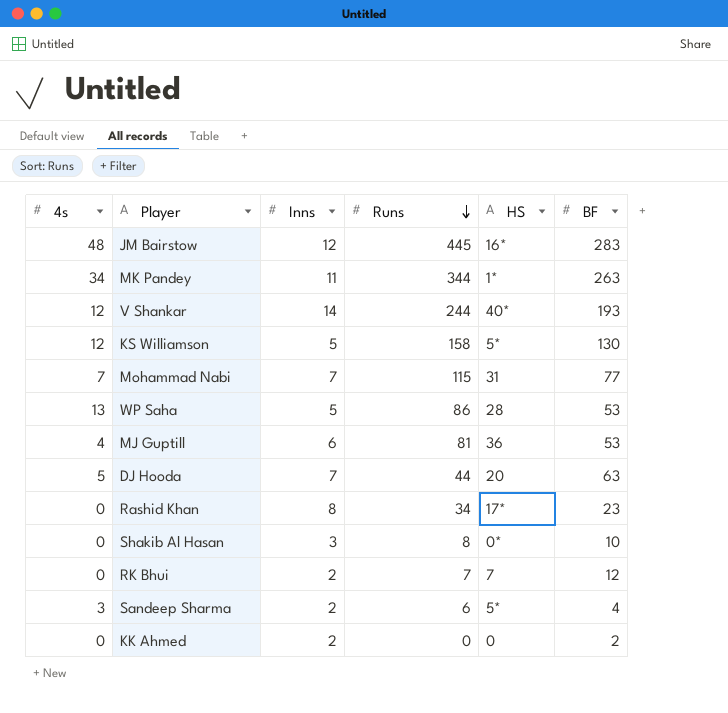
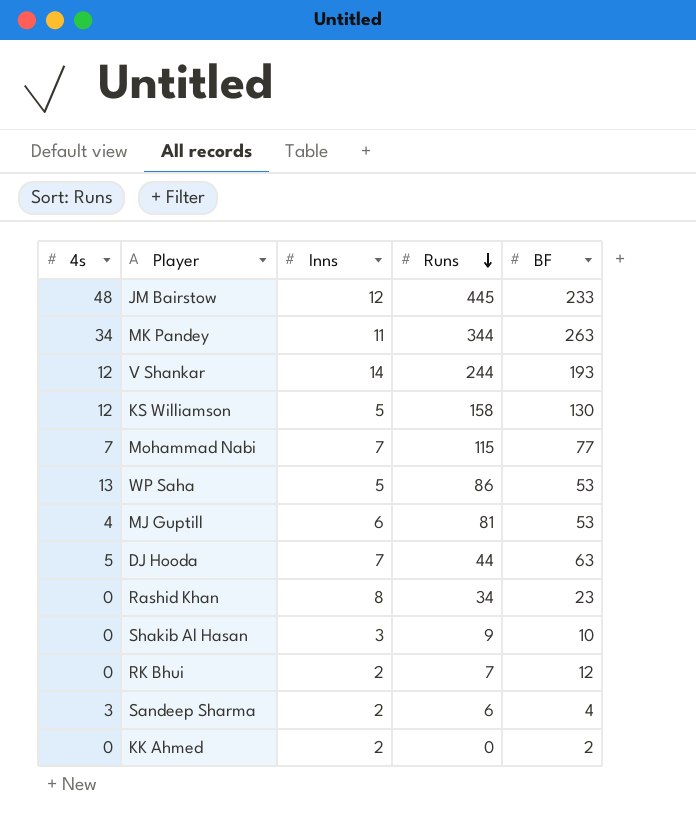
column HS | position: 5 -> none
JM Bairstow | BF: 283 -> 233
Shakib Al Hasan | Runs: 8 -> 9

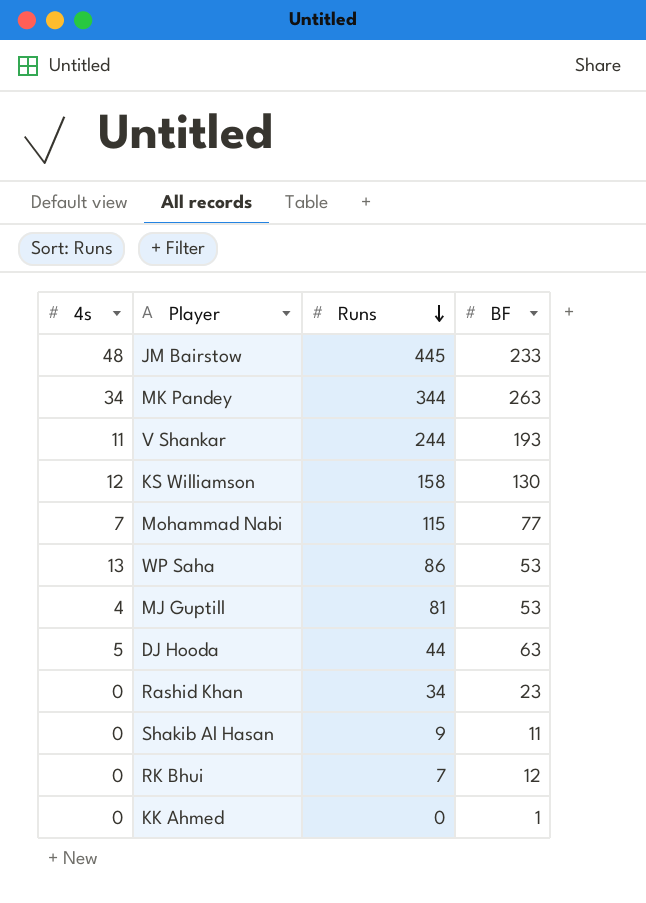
column Inns | position: 3 -> none
row Sandeep Sharma: 3 | 2 | 6 | 4 -> none
V Shankar | 4s: 12 -> 11
Shakib Al Hasan | BF: 10 -> 11
KK Ahmed | BF: 2 -> 1

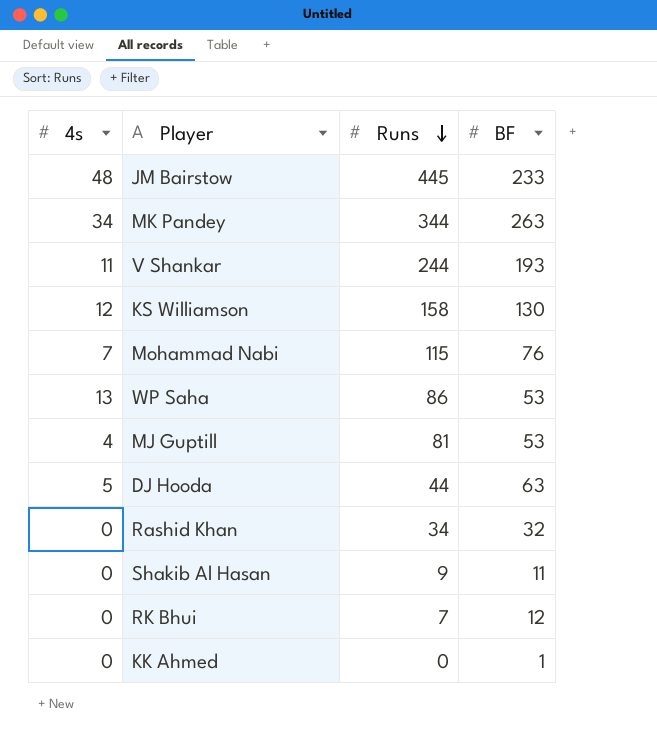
Mohammad Nabi | BF: 77 -> 76
Rashid Khan | BF: 23 -> 32

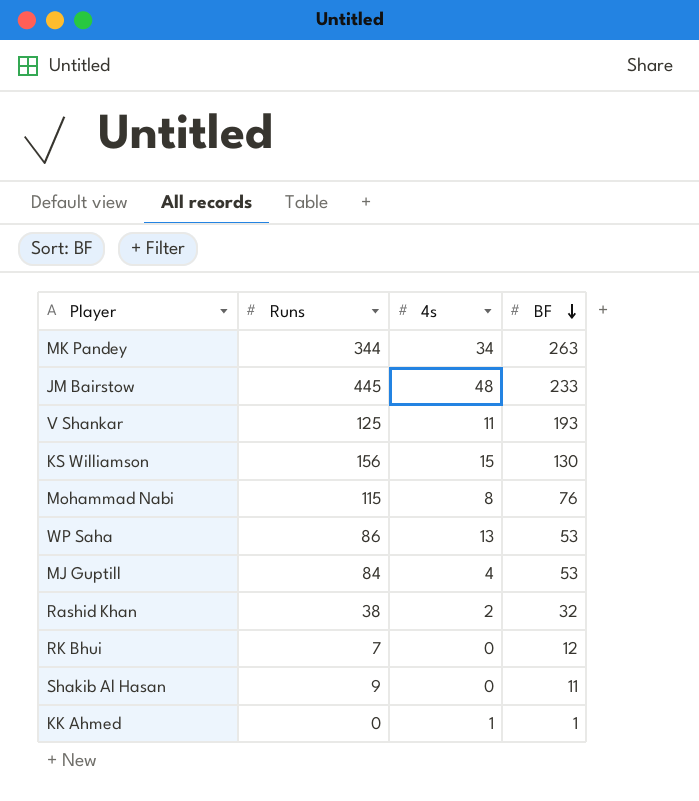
row order: Runs descending -> BF descending
column 4s | position: 1 -> 3
row DJ Hooda: 5 | 44 | 63 -> none
V Shankar | Runs: 244 -> 125
KS Williamson | Runs: 158 -> 156
KS Williamson | 4s: 12 -> 15
Mohammad Nabi | 4s: 7 -> 8
MJ Guptill | Runs: 81 -> 84
Rashid Khan | Runs: 34 -> 38
Rashid Khan | 4s: 0 -> 2
KK Ahmed | 4s: 0 -> 1

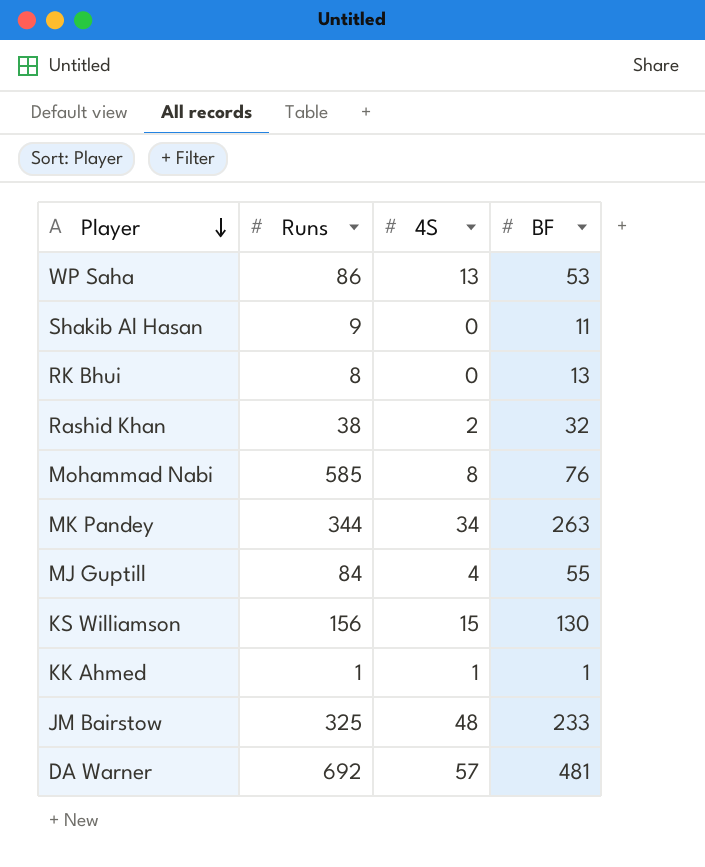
row order: BF descending -> Player descending
column name: 4s -> 4S
row V Shankar: 125 | 11 | 193 -> none
RK Bhui | Runs: 7 -> 8
RK Bhui | BF: 12 -> 13
Mohammad Nabi | Runs: 115 -> 585
MJ Guptill | BF: 53 -> 55
KK Ahmed | Runs: 0 -> 1
JM Bairstow | Runs: 445 -> 325
row DA Warner: none -> 692 | 57 | 481

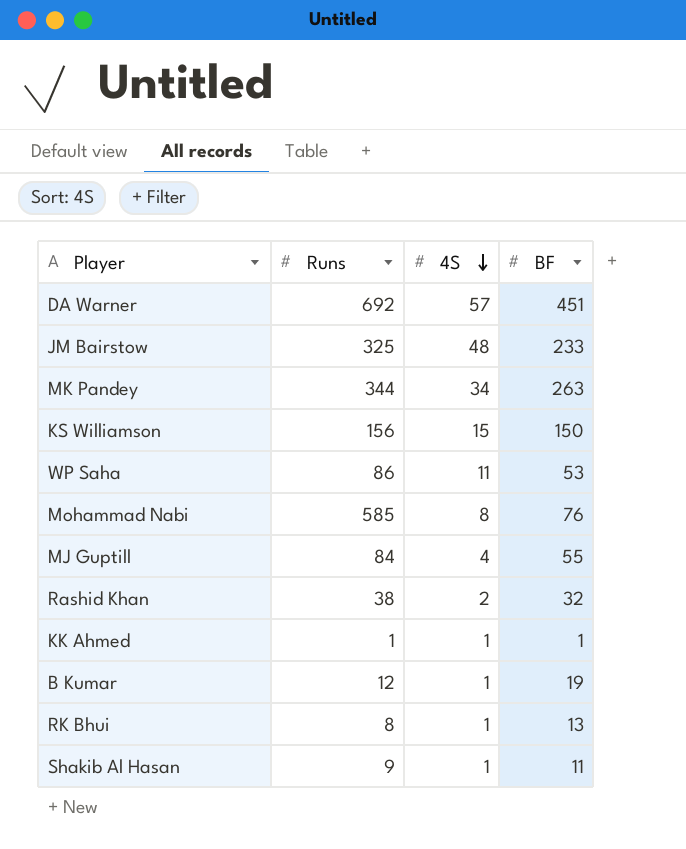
row order: Player descending -> 4S descending
DA Warner | BF: 481 -> 451
KS Williamson | BF: 130 -> 150
WP Saha | 4S: 13 -> 11
row B Kumar: none -> 12 | 1 | 19
RK Bhui | 4S: 0 -> 1
Shakib Al Hasan | 4S: 0 -> 1

